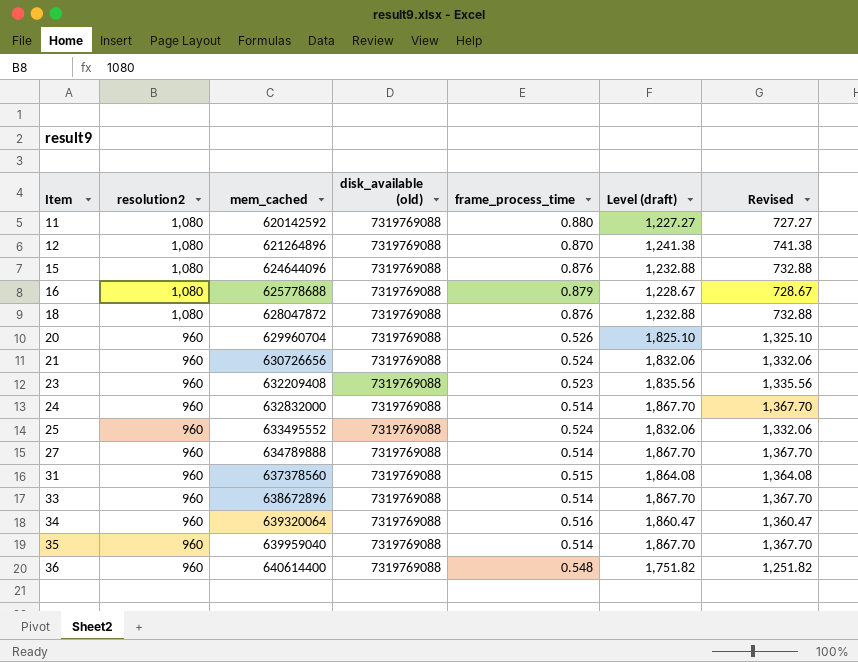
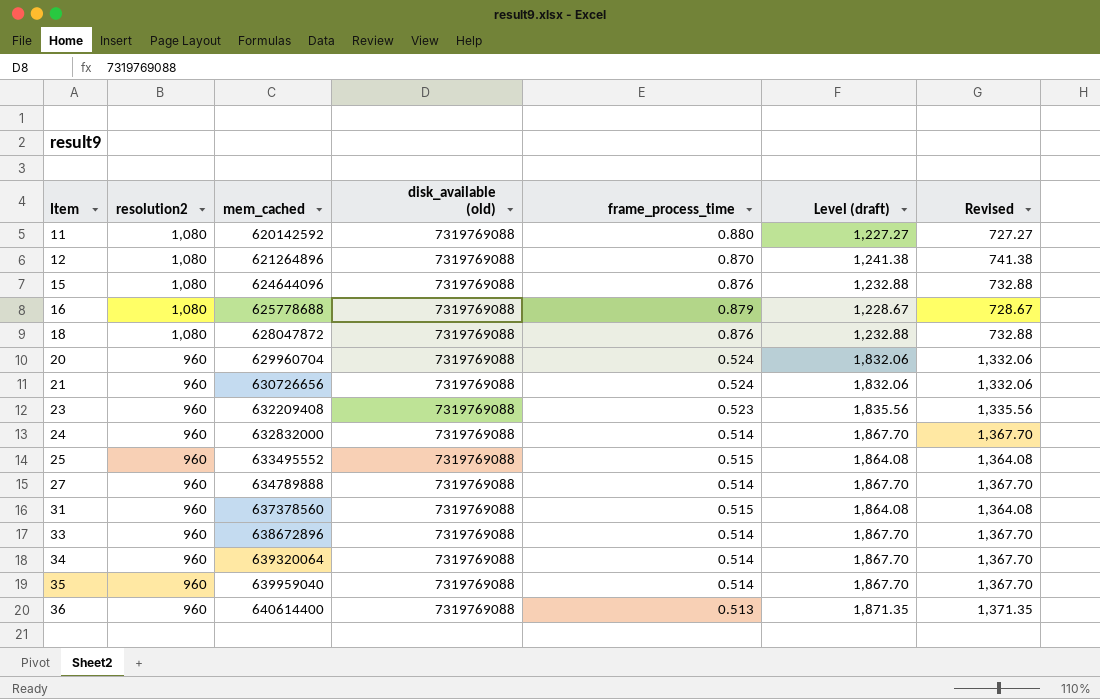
20 | frame_process_time: 0.526 -> 0.524
20 | Level (draft): 1,825.10 -> 1,832.06
20 | Revised: 1,325.10 -> 1,332.06
25 | frame_process_time: 0.524 -> 0.515
25 | Level (draft): 1,832.06 -> 1,864.08
25 | Revised: 1,332.06 -> 1,364.08
34 | frame_process_time: 0.516 -> 0.514
34 | Level (draft): 1,860.47 -> 1,867.70
34 | Revised: 1,360.47 -> 1,367.70
36 | frame_process_time: 0.548 -> 0.513
36 | Level (draft): 1,751.82 -> 1,871.35
36 | Revised: 1,251.82 -> 1,371.35

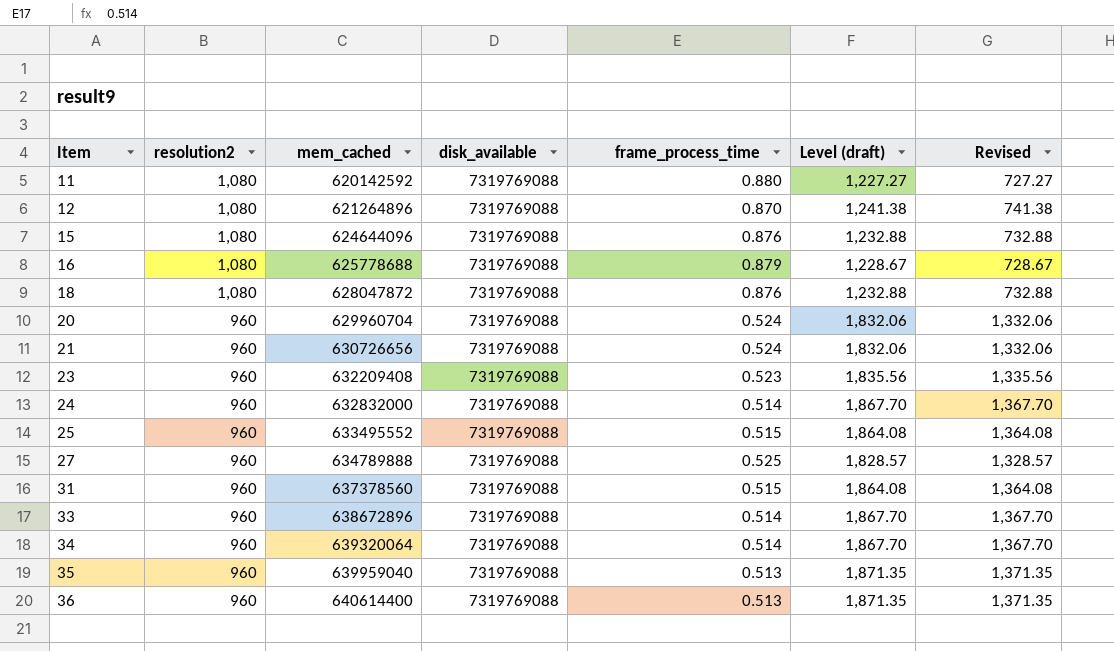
column name: disk_available (old) -> disk_available
27 | frame_process_time: 0.514 -> 0.525
27 | Level (draft): 1,867.70 -> 1,828.57
27 | Revised: 1,367.70 -> 1,328.57
35 | frame_process_time: 0.514 -> 0.513
35 | Level (draft): 1,867.70 -> 1,871.35
35 | Revised: 1,367.70 -> 1,371.35

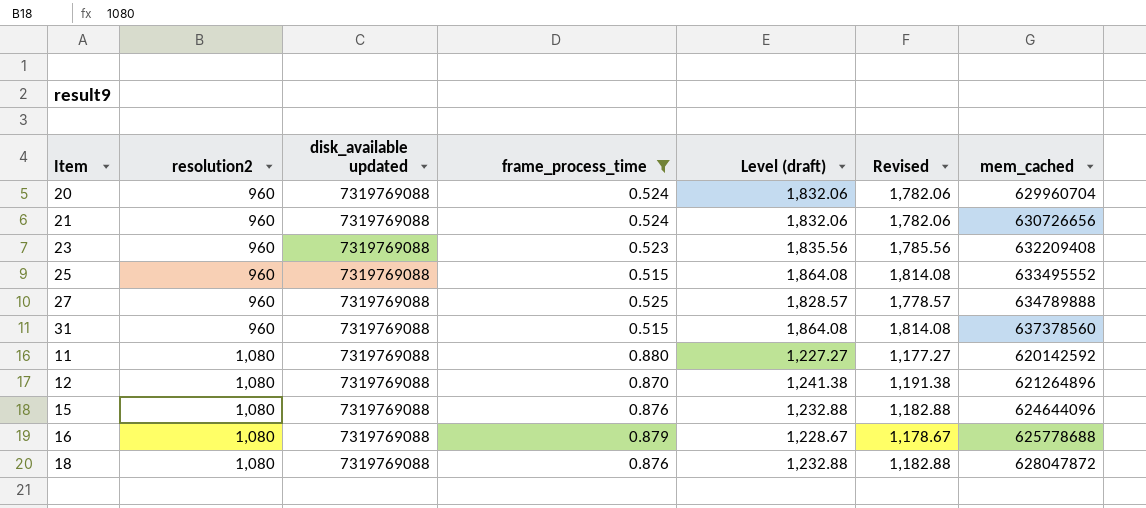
filter: none -> frame_process_time >= 0.515
row order: Item ascending -> resolution2 ascending
column name: disk_available -> disk_available updated
column Revised | formula: [Level (draft)] - 500 -> [Level (draft)] - 50
column mem_cached | position: 3 -> 7

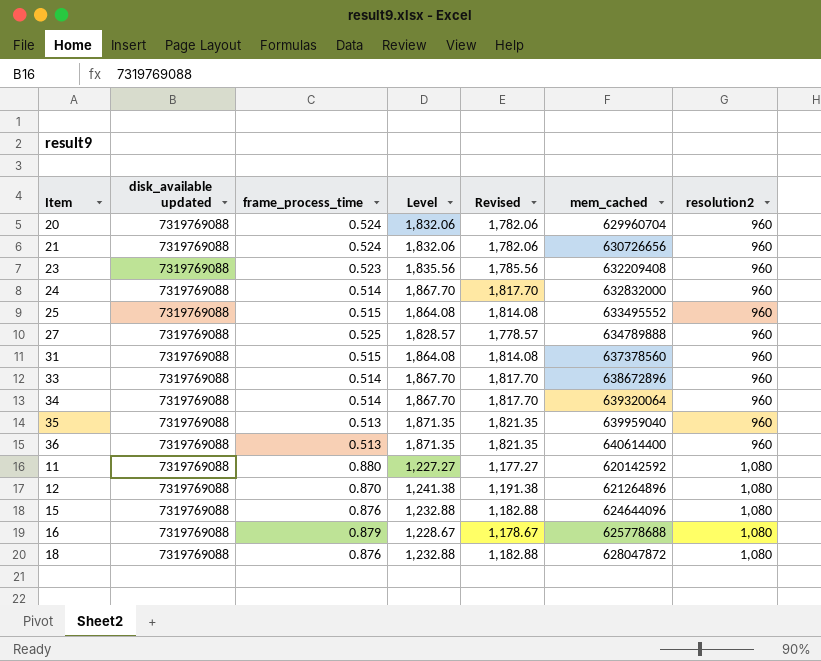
filter: frame_process_time >= 0.515 -> none
column name: Level (draft) -> Level
column resolution2 | position: 2 -> 7

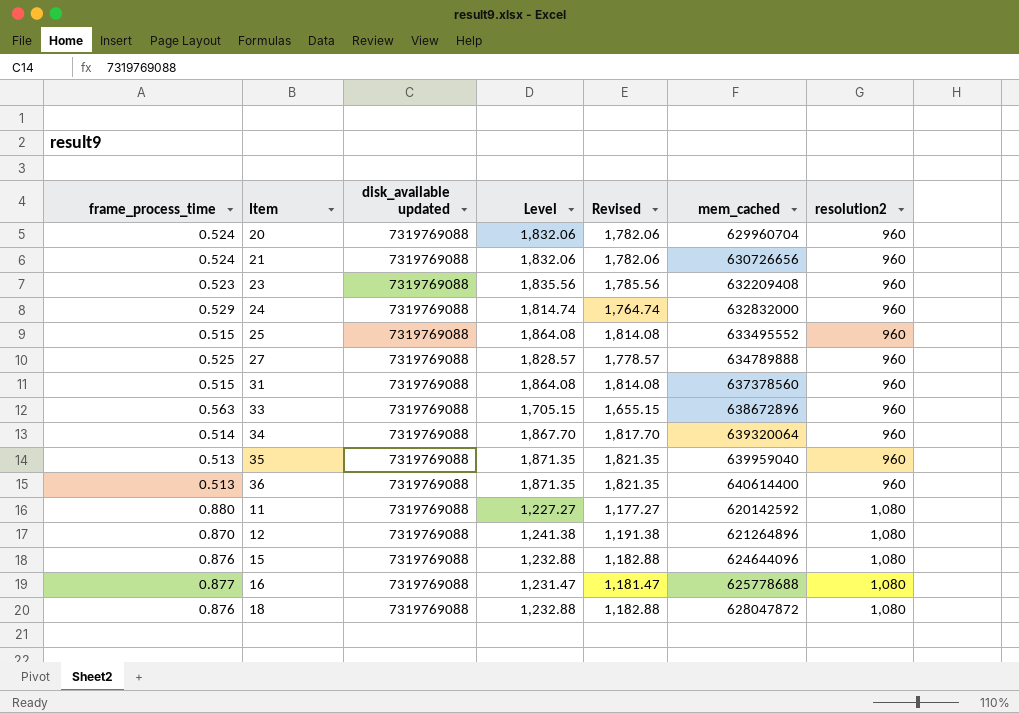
column frame_process_time | position: 3 -> 1
24 | frame_process_time: 0.514 -> 0.529
24 | Level: 1,867.70 -> 1,814.74
24 | Revised: 1,817.70 -> 1,764.74
33 | frame_process_time: 0.514 -> 0.563
33 | Level: 1,867.70 -> 1,705.15
33 | Revised: 1,817.70 -> 1,655.15
16 | frame_process_time: 0.879 -> 0.877
16 | Level: 1,228.67 -> 1,231.47
16 | Revised: 1,178.67 -> 1,181.47

